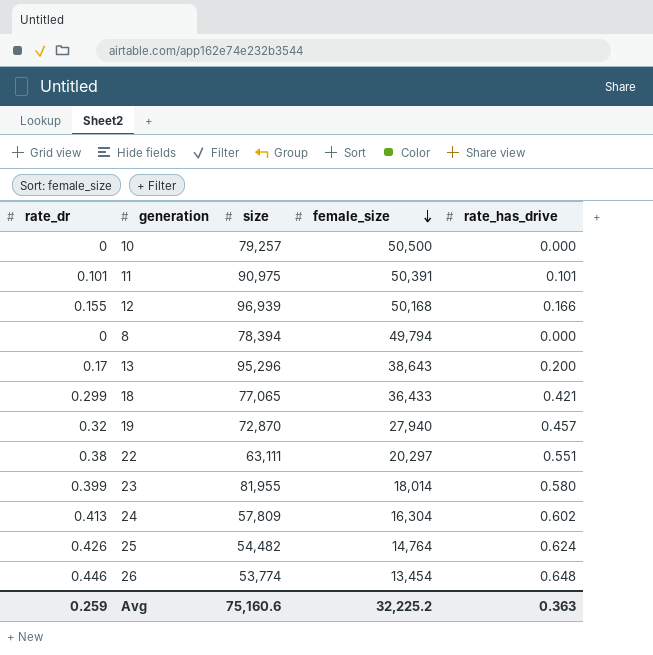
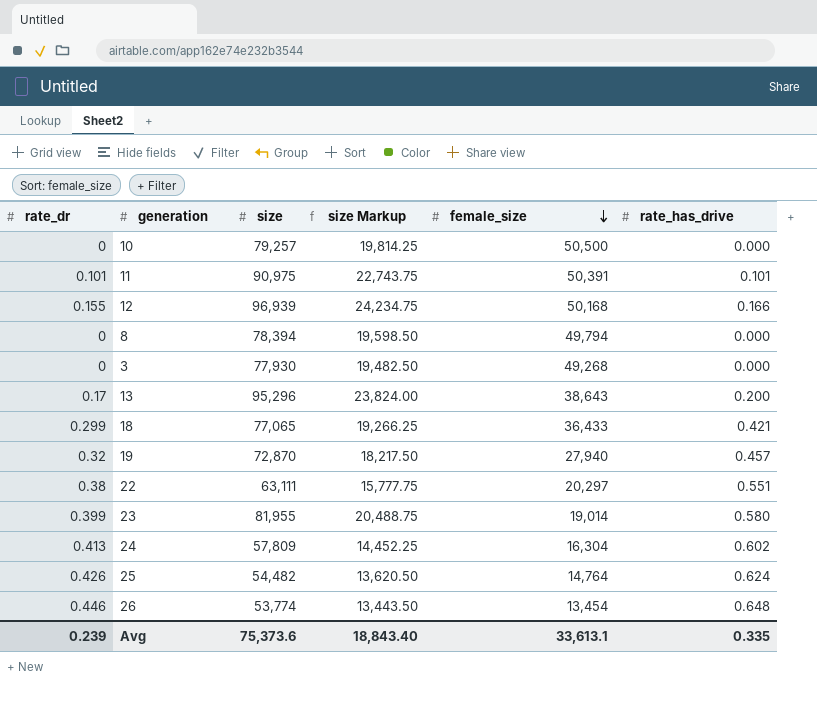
column size Markup | formula: none -> [size] * 0.25
row 3: none -> 0 | 77,930 | 19,482.50 | 49,268 | 0.000
23 | female_size: 18,014 -> 19,014
Avg | rate_dr: 0.259 -> 0.239
Avg | size: 75,160.6 -> 75,373.6
Avg | female_size: 32,225.2 -> 33,613.1
Avg | rate_has_drive: 0.363 -> 0.335

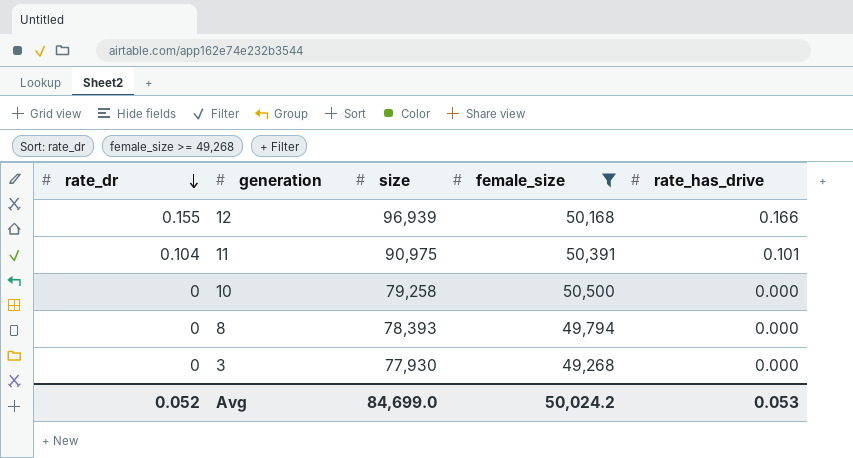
filter: none -> female_size >= 49,268
row order: female_size descending -> rate_dr descending
column size Markup | formula: [size] * 0.25 -> none
11 | rate_dr: 0.101 -> 0.104
10 | size: 79,257 -> 79,258
8 | size: 78,394 -> 78,393
Avg | rate_dr: 0.239 -> 0.052
Avg | size: 75,373.6 -> 84,699.0
Avg | female_size: 33,613.1 -> 50,024.2
Avg | rate_has_drive: 0.335 -> 0.053

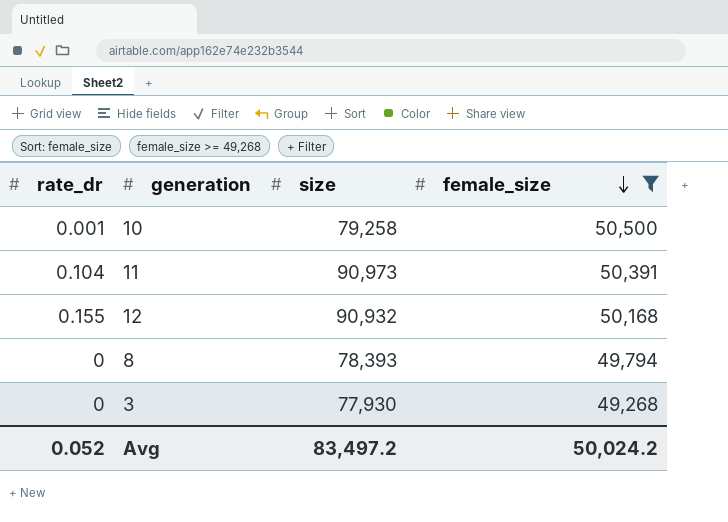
row order: rate_dr descending -> female_size descending
column rate_has_drive | position: 5 -> none
10 | rate_dr: 0 -> 0.001
11 | size: 90,975 -> 90,973
12 | size: 96,939 -> 90,932
Avg | size: 84,699.0 -> 83,497.2

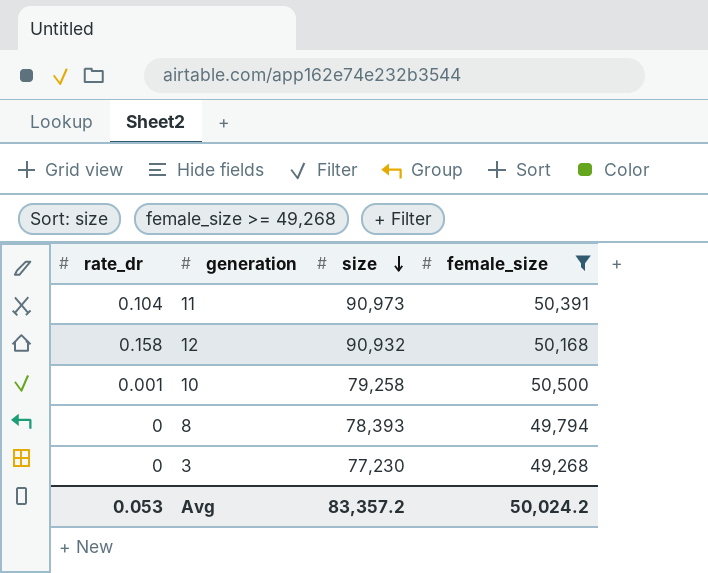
row order: female_size descending -> size descending
12 | rate_dr: 0.155 -> 0.158
3 | size: 77,930 -> 77,230
Avg | rate_dr: 0.052 -> 0.053
Avg | size: 83,497.2 -> 83,357.2

